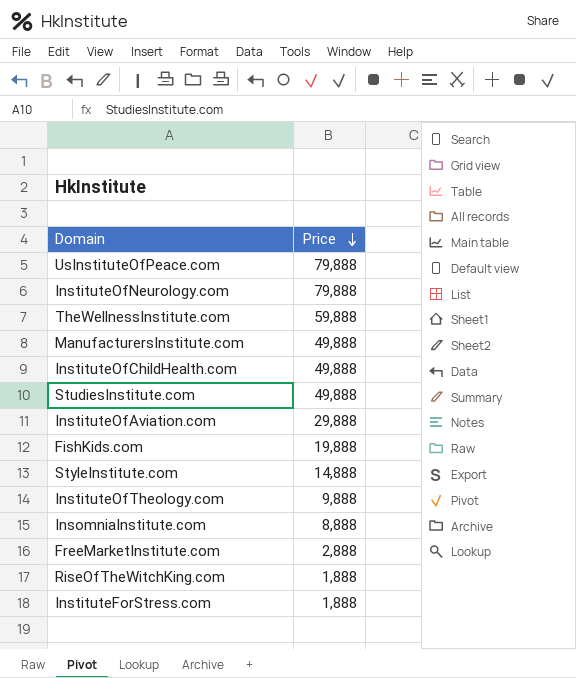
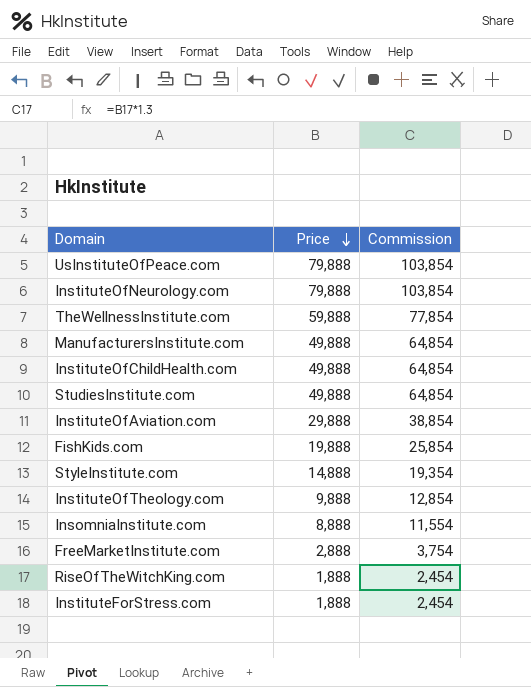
column Commission | formula: none -> [Price] * 1.3

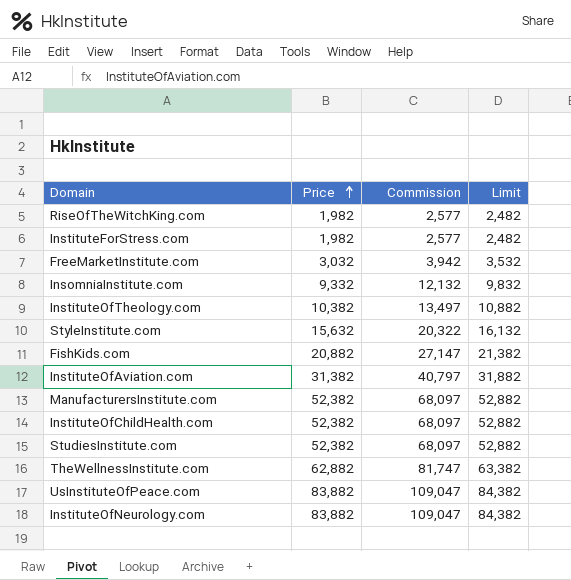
row order: Price descending -> Price ascending
column Limit | formula: none -> [Price] + 500
RiseOfTheWitchKing.com | Price: 1,888 -> 1,982
RiseOfTheWitchKing.com | Commission: 2,454 -> 2,577
InstituteForStress.com | Price: 1,888 -> 1,982
InstituteForStress.com | Commission: 2,454 -> 2,577
FreeMarketInstitute.com | Price: 2,888 -> 3,032
FreeMarketInstitute.com | Commission: 3,754 -> 3,942
InsomniaInstitute.com | Price: 8,888 -> 9,332
InsomniaInstitute.com | Commission: 11,554 -> 12,132
InstituteOfTheology.com | Price: 9,888 -> 10,382
InstituteOfTheology.com | Commission: 12,854 -> 13,497
StyleInstitute.com | Price: 14,888 -> 15,632
StyleInstitute.com | Commission: 19,354 -> 20,322
FishKids.com | Price: 19,888 -> 20,882
FishKids.com | Commission: 25,854 -> 27,147
InstituteOfAviation.com | Price: 29,888 -> 31,382
InstituteOfAviation.com | Commission: 38,854 -> 40,797
ManufacturersInstitute.com | Price: 49,888 -> 52,382
ManufacturersInstitute.com | Commission: 64,854 -> 68,097
InstituteOfChildHealth.com | Price: 49,888 -> 52,382
InstituteOfChildHealth.com | Commission: 64,854 -> 68,097
StudiesInstitute.com | Price: 49,888 -> 52,382
StudiesInstitute.com | Commission: 64,854 -> 68,097
TheWellnessInstitute.com | Price: 59,888 -> 62,882
TheWellnessInstitute.com | Commission: 77,854 -> 81,747
UsInstituteOfPeace.com | Price: 79,888 -> 83,882
UsInstituteOfPeace.com | Commission: 103,854 -> 109,047
InstituteOfNeurology.com | Price: 79,888 -> 83,882
InstituteOfNeurology.com | Commission: 103,854 -> 109,047

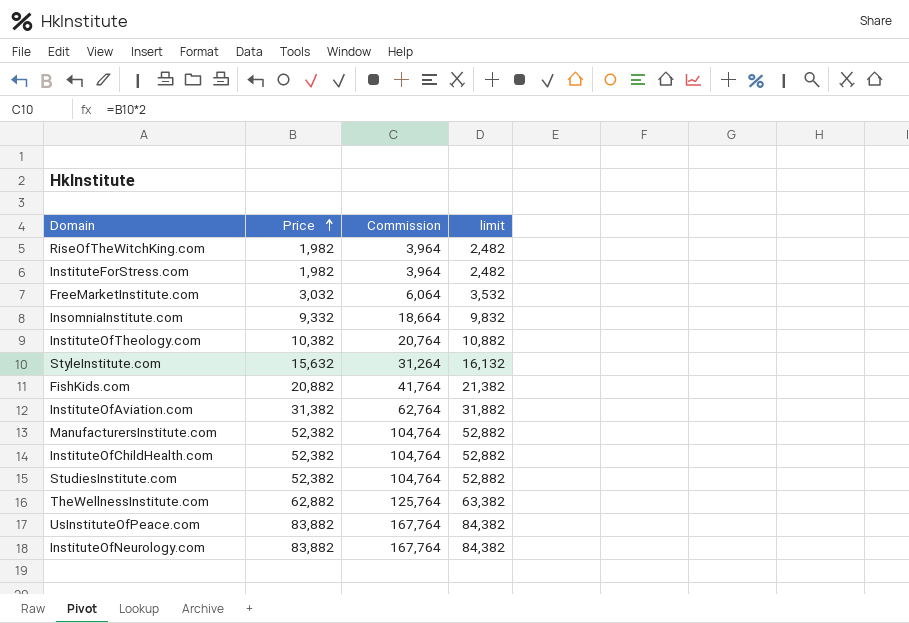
column Commission | formula: [Price] * 1.3 -> [Price] * 2
column name: Limit -> limit

